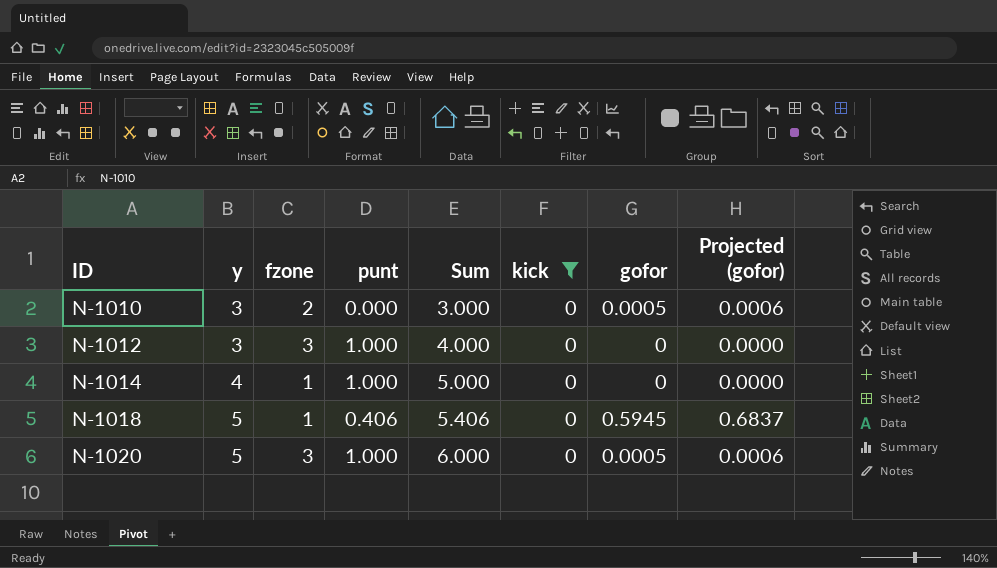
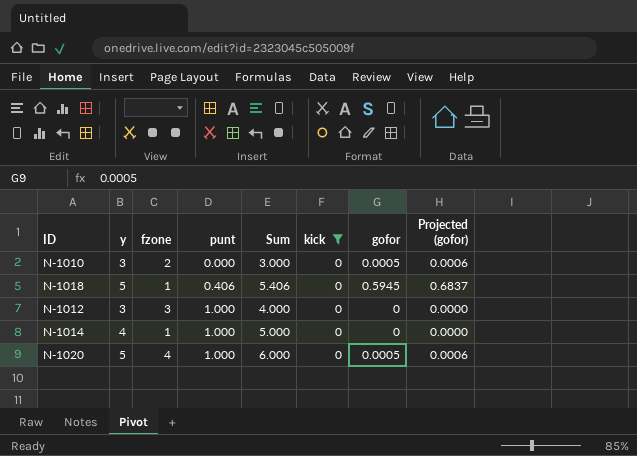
row order: ID ascending -> punt ascending
N-1020 | fzone: 3 -> 4

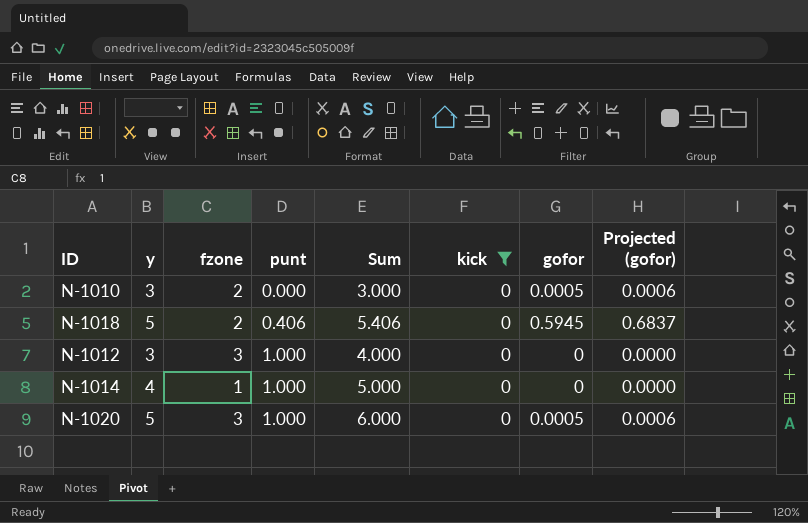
N-1018 | fzone: 1 -> 2
N-1020 | fzone: 4 -> 3

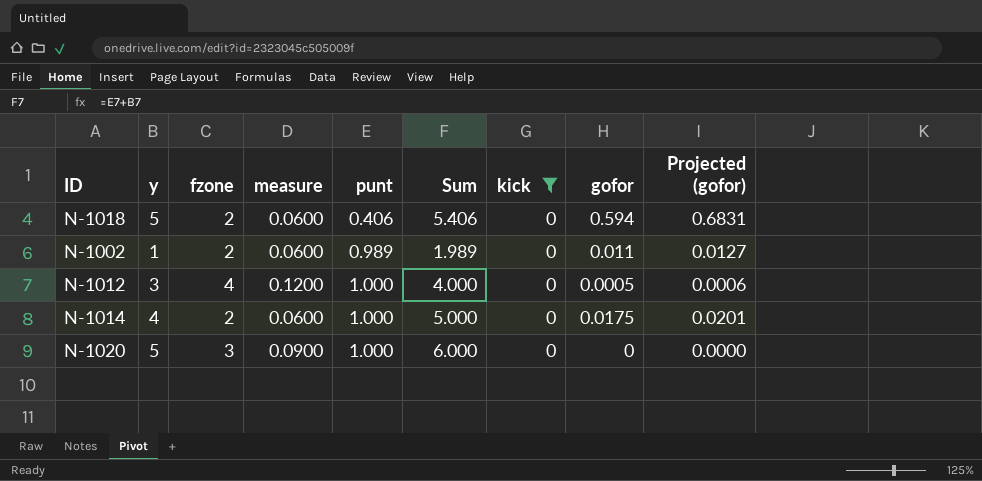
column measure | formula: none -> [fzone] * 0.03
row N-1010: 3 | 2 | 0.000 | 3.000 | 0 | 0.0005 | 0.0006 -> none
N-1018 | gofor: 0.5945 -> 0.594
N-1018 | Projected (gofor): 0.6837 -> 0.6831
row N-1002: none -> 1 | 2 | 0.0600 | 0.989 | 1.989 | 0 | 0.011 | 0.0127
N-1012 | fzone: 3 -> 4
N-1012 | gofor: 0 -> 0.0005
N-1012 | Projected (gofor): 0.0000 -> 0.0006
N-1014 | fzone: 1 -> 2
N-1014 | gofor: 0 -> 0.0175
N-1014 | Projected (gofor): 0.0000 -> 0.0201
N-1020 | gofor: 0.0005 -> 0
N-1020 | Projected (gofor): 0.0006 -> 0.0000

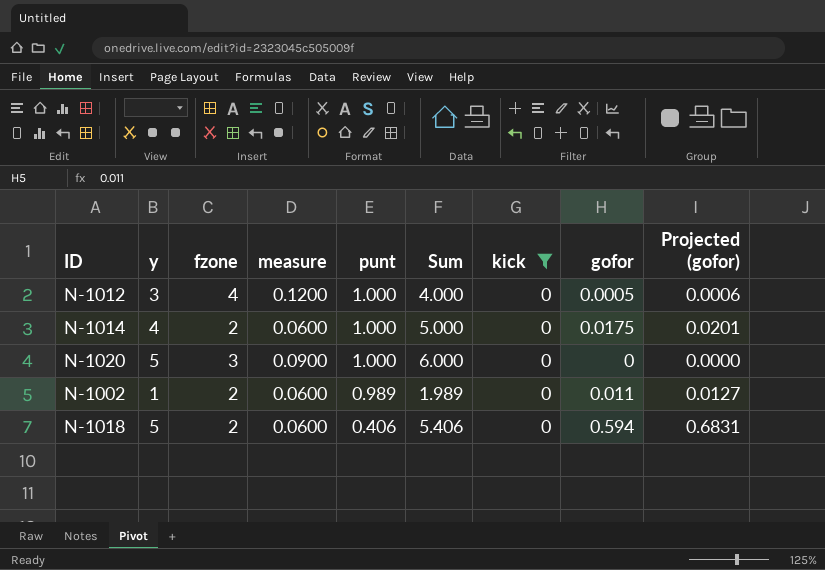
row order: punt ascending -> punt descending

